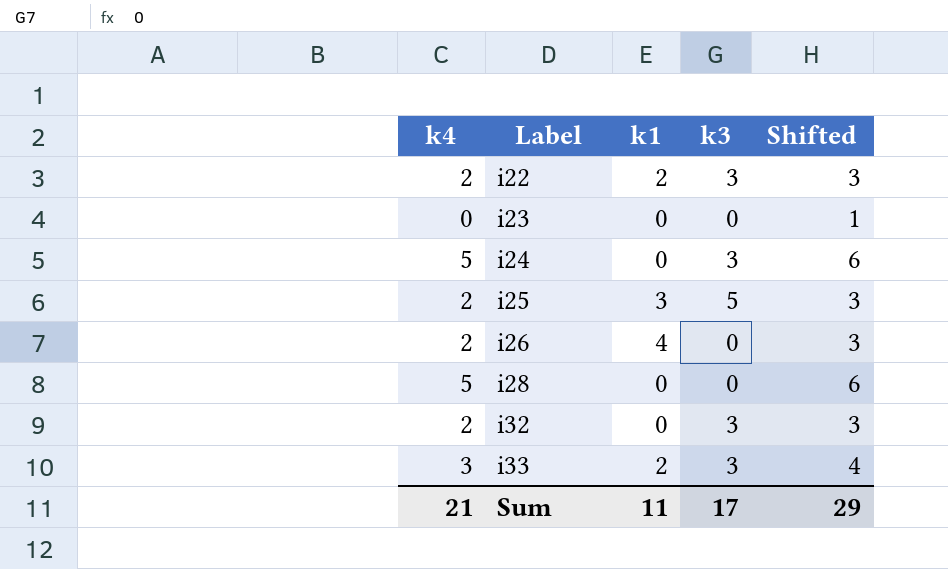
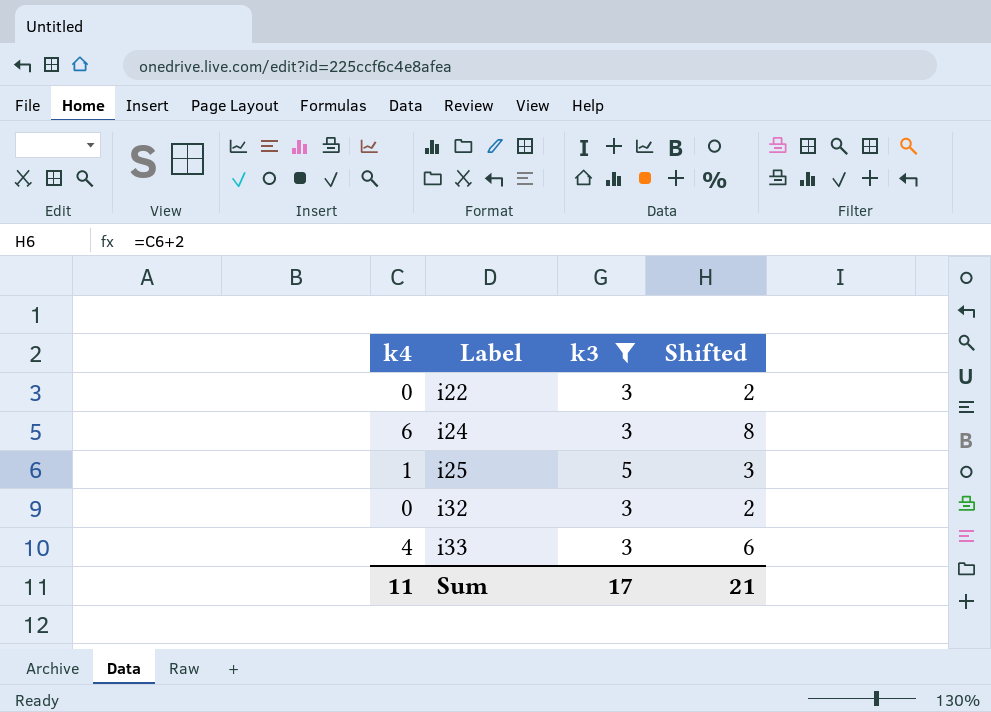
filter: none -> k3 != 0
column k1 | position: 3 -> none
column Shifted | formula: [k4] + 1 -> [k4] + 2
i22 | k4: 2 -> 0
i24 | k4: 5 -> 6
i25 | k4: 2 -> 1
i32 | k4: 2 -> 0
i33 | k4: 3 -> 4
Sum | k4: 21 -> 11
Sum | Shifted: 29 -> 21

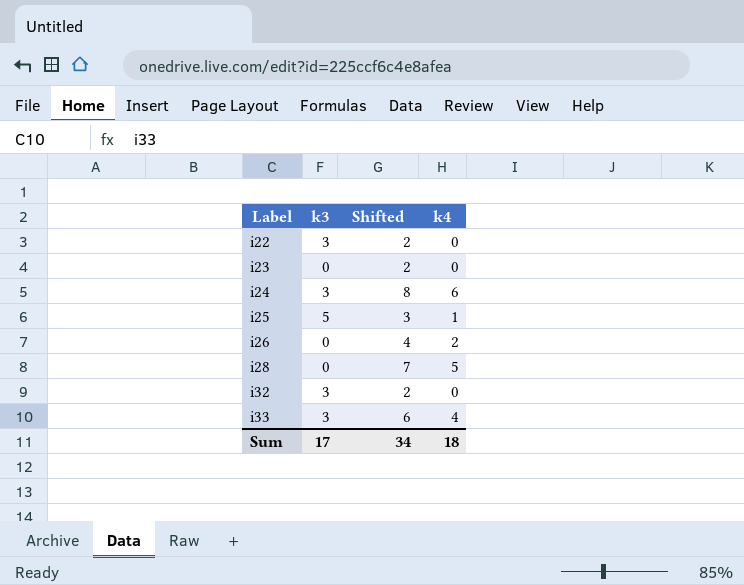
filter: k3 != 0 -> none
column k4 | position: 1 -> 4
Sum | Shifted: 21 -> 34
Sum | k4: 11 -> 18

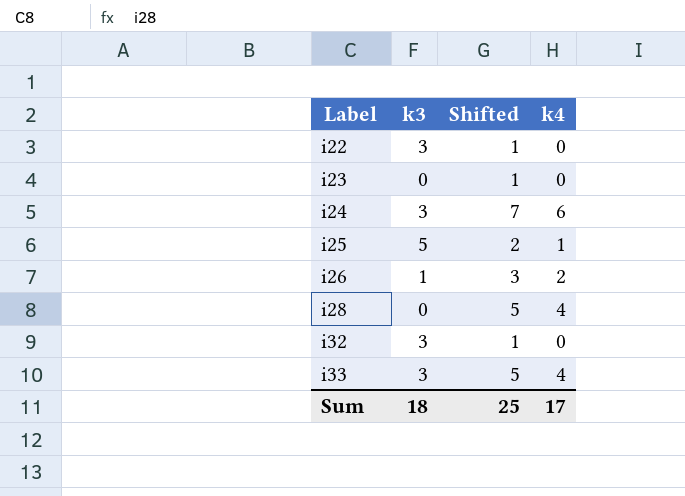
column Shifted | formula: [k4] + 2 -> [k4] + 1
i26 | k3: 0 -> 1
i28 | k4: 5 -> 4
Sum | k3: 17 -> 18
Sum | Shifted: 34 -> 25
Sum | k4: 18 -> 17

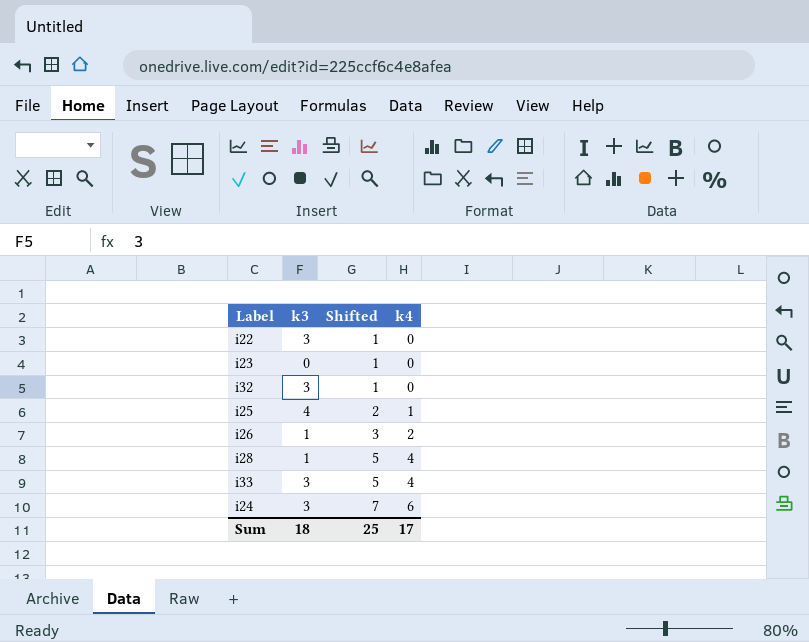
row order: Label ascending -> Shifted ascending
i25 | k3: 5 -> 4
i28 | k3: 0 -> 1

